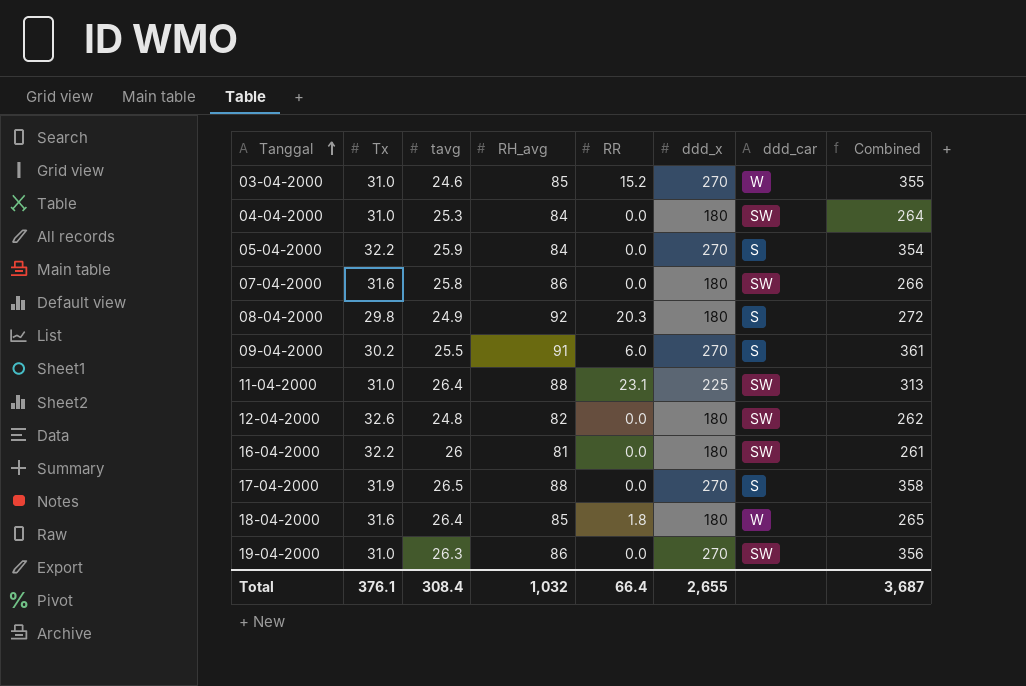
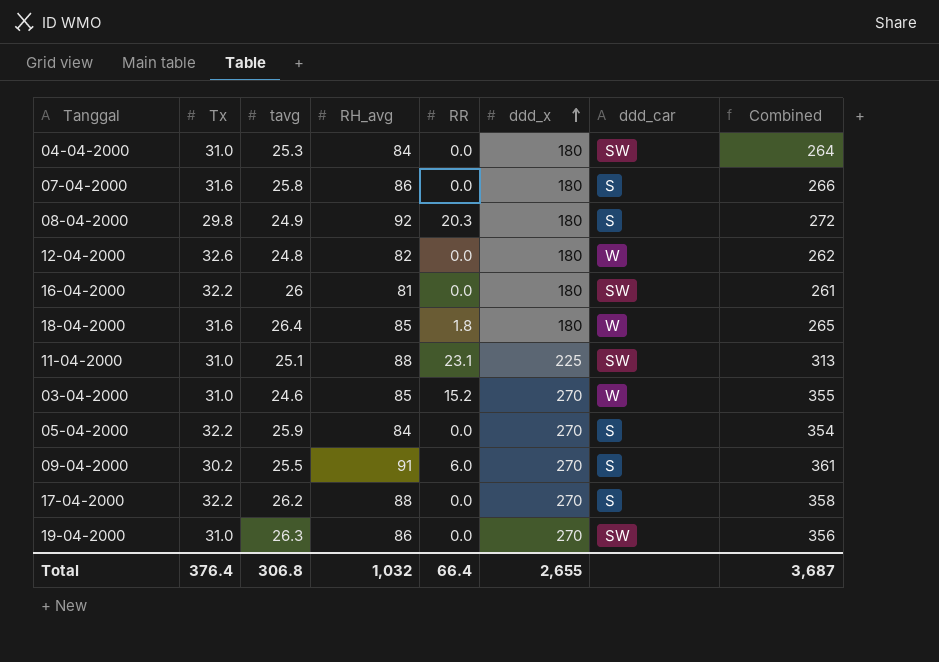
row order: Tanggal ascending -> ddd_x ascending
07-04-2000 | ddd_car: SW -> S
12-04-2000 | ddd_car: SW -> W
11-04-2000 | tavg: 26.4 -> 25.1
17-04-2000 | Tx: 31.9 -> 32.2
17-04-2000 | tavg: 26.5 -> 26.2
Total | Tx: 376.1 -> 376.4
Total | tavg: 308.4 -> 306.8

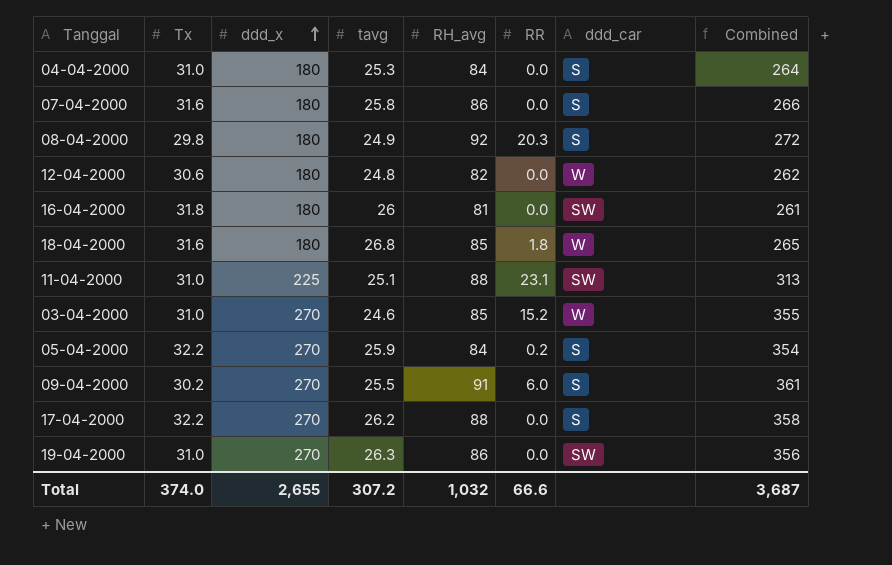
column ddd_x | position: 6 -> 3
04-04-2000 | ddd_car: SW -> S
12-04-2000 | Tx: 32.6 -> 30.6
16-04-2000 | Tx: 32.2 -> 31.8
18-04-2000 | tavg: 26.4 -> 26.8
05-04-2000 | RR: 0.0 -> 0.2
Total | Tx: 376.4 -> 374.0
Total | tavg: 306.8 -> 307.2
Total | RR: 66.4 -> 66.6

